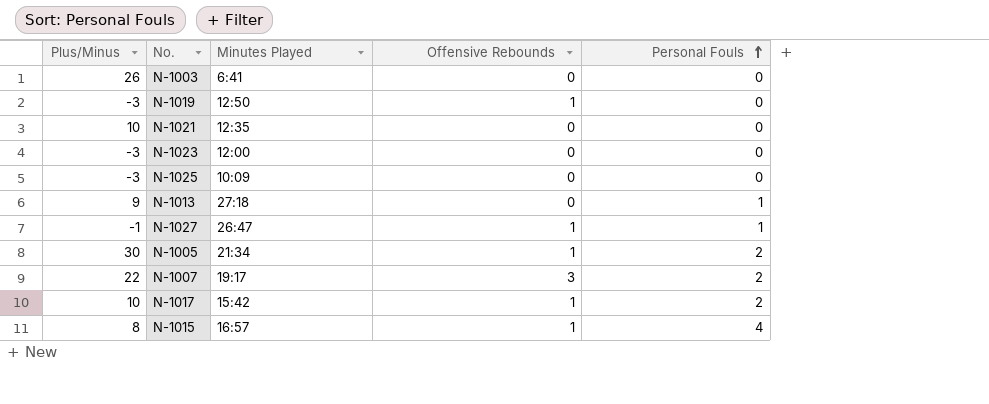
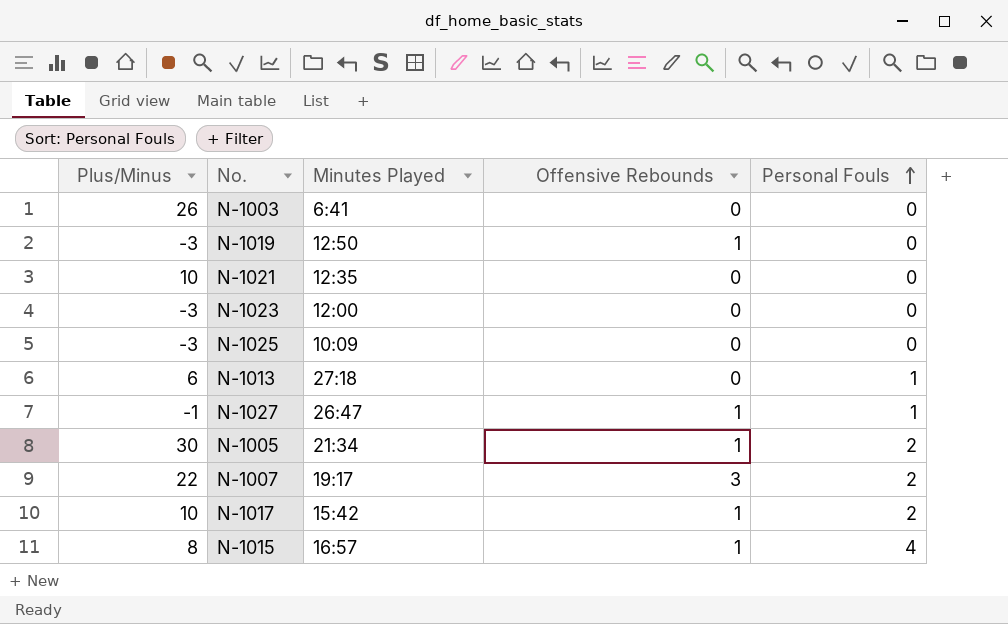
N-1013 | Plus/Minus: 9 -> 6

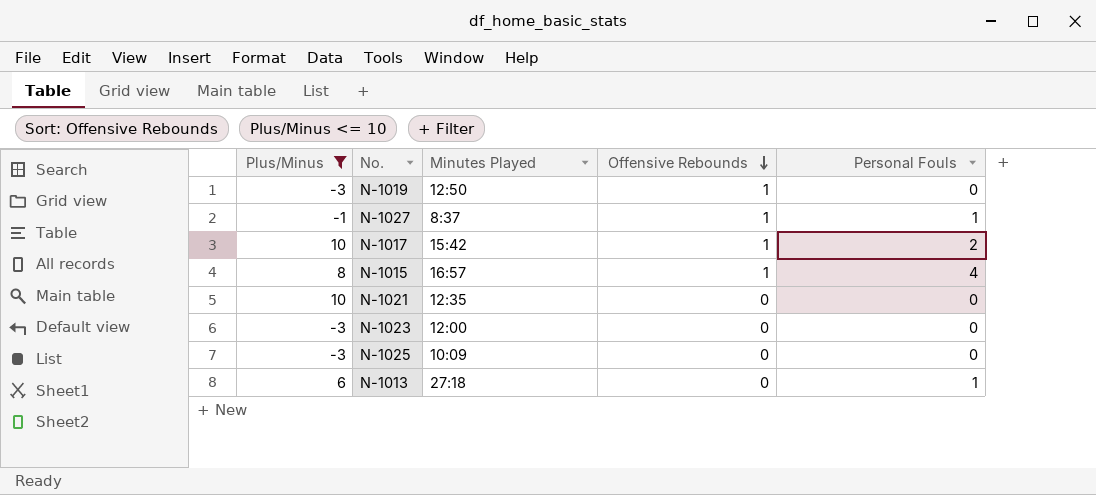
filter: none -> Plus/Minus <= 10
row order: Personal Fouls ascending -> Offensive Rebounds descending
N-1027 | Minutes Played: 26:47 -> 8:37

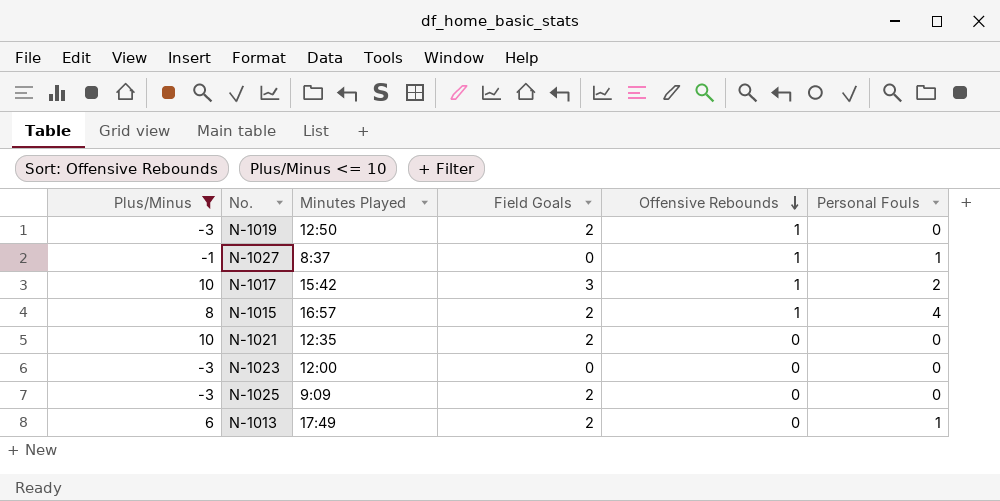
column Field Goals | position: none -> 4
N-1025 | Minutes Played: 10:09 -> 9:09
N-1013 | Minutes Played: 27:18 -> 17:49

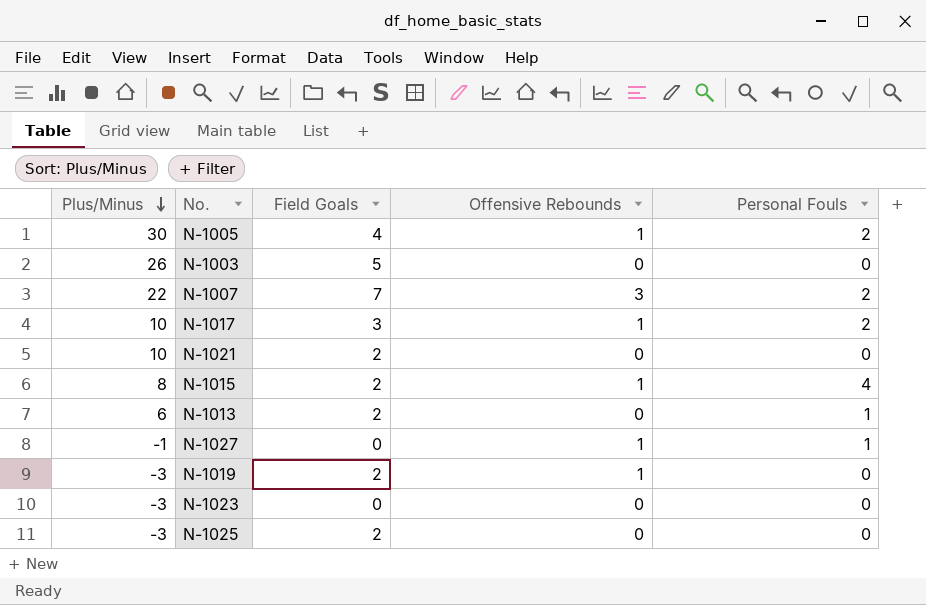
filter: Plus/Minus <= 10 -> none
row order: Offensive Rebounds descending -> Plus/Minus descending
column Minutes Played | position: 3 -> none

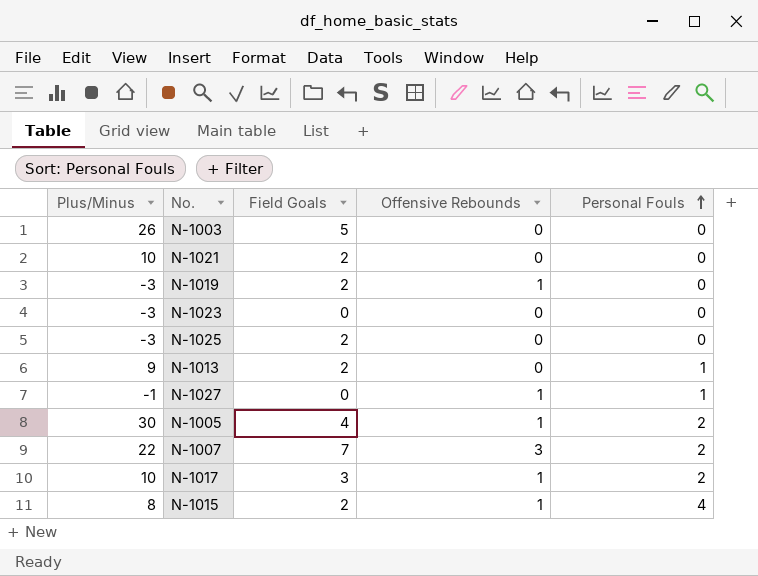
row order: Plus/Minus descending -> Personal Fouls ascending
N-1013 | Plus/Minus: 6 -> 9

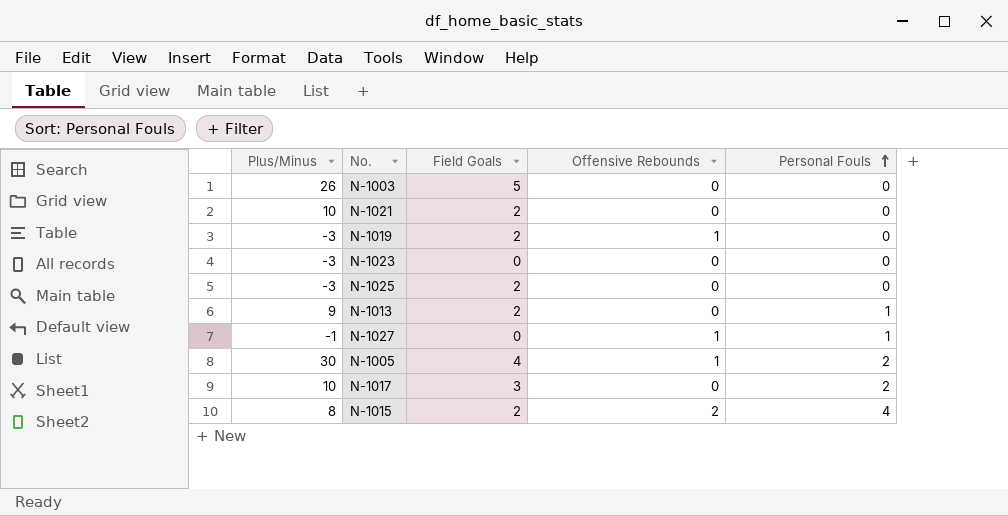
row N-1007: 22 | 7 | 3 | 2 -> none
N-1017 | Offensive Rebounds: 1 -> 0
N-1015 | Offensive Rebounds: 1 -> 2

